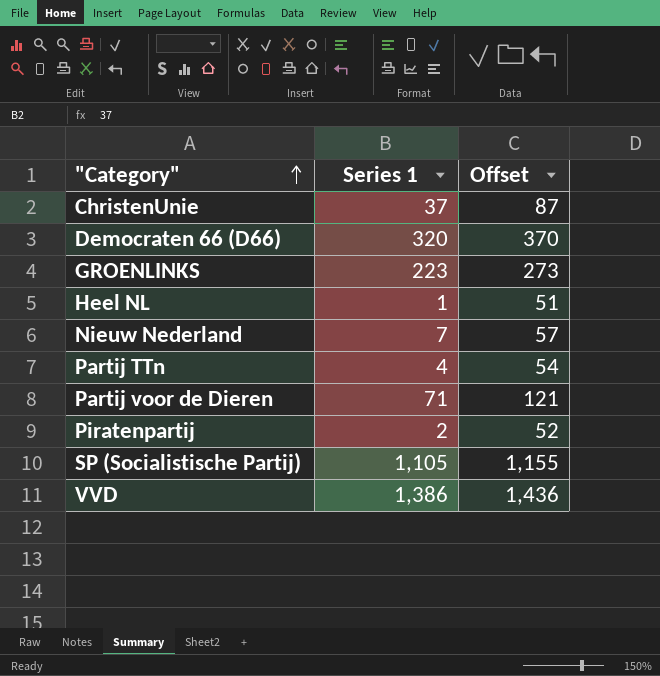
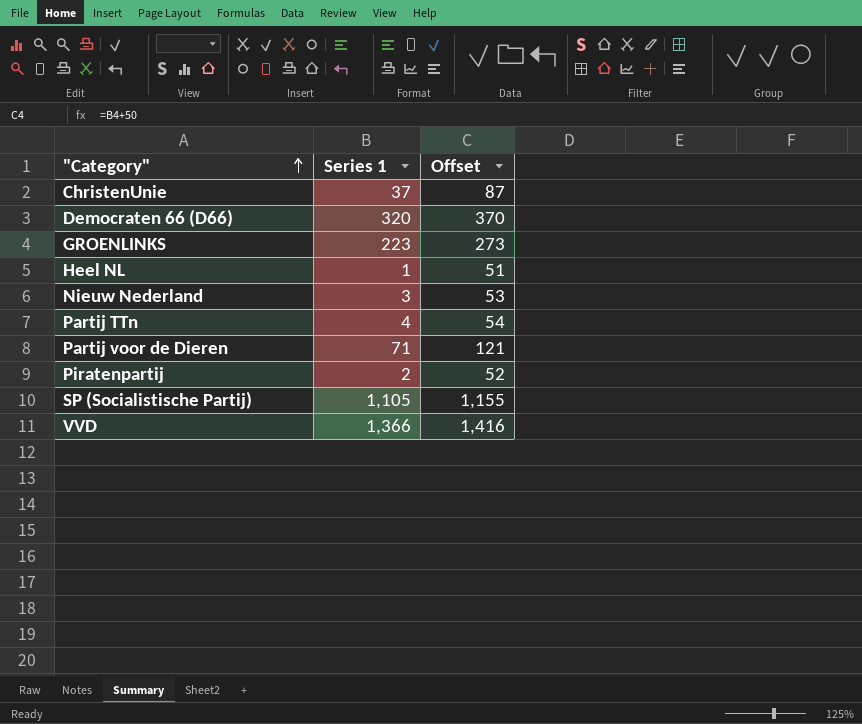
Nieuw Nederland | Series 1: 7 -> 3
Nieuw Nederland | Offset: 57 -> 53
VVD | Series 1: 1,386 -> 1,366
VVD | Offset: 1,436 -> 1,416

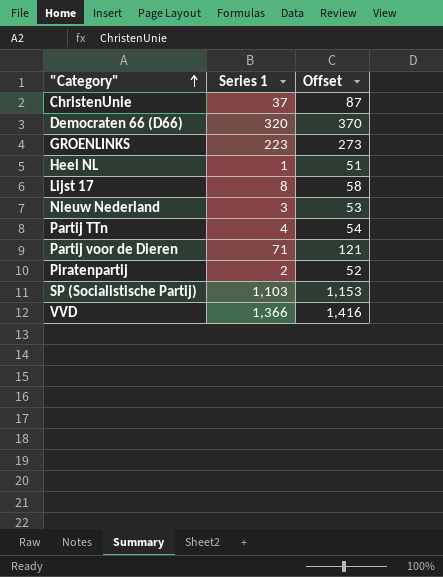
row Lijst 17: none -> 8 | 58
SP (Socialistische Partij) | Series 1: 1,105 -> 1,103
SP (Socialistische Partij) | Offset: 1,155 -> 1,153

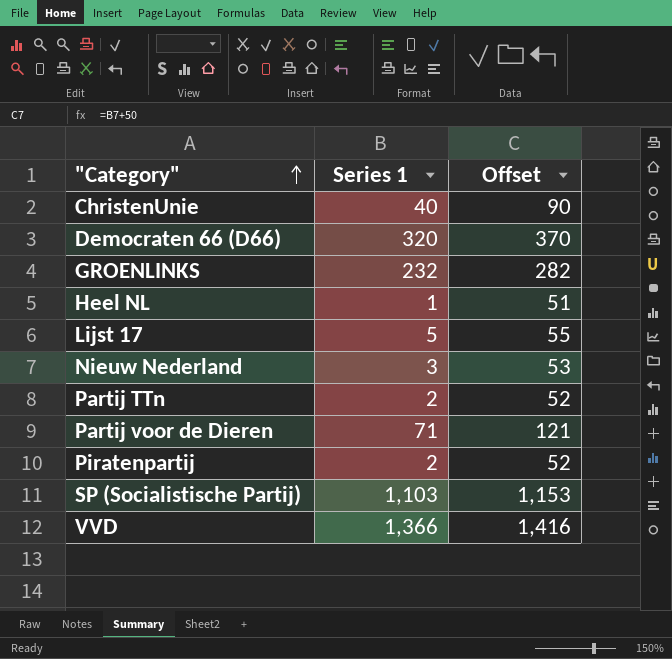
ChristenUnie | Series 1: 37 -> 40
ChristenUnie | Offset: 87 -> 90
GROENLINKS | Series 1: 223 -> 232
GROENLINKS | Offset: 273 -> 282
Lijst 17 | Series 1: 8 -> 5
Lijst 17 | Offset: 58 -> 55
Partij TTn | Series 1: 4 -> 2
Partij TTn | Offset: 54 -> 52

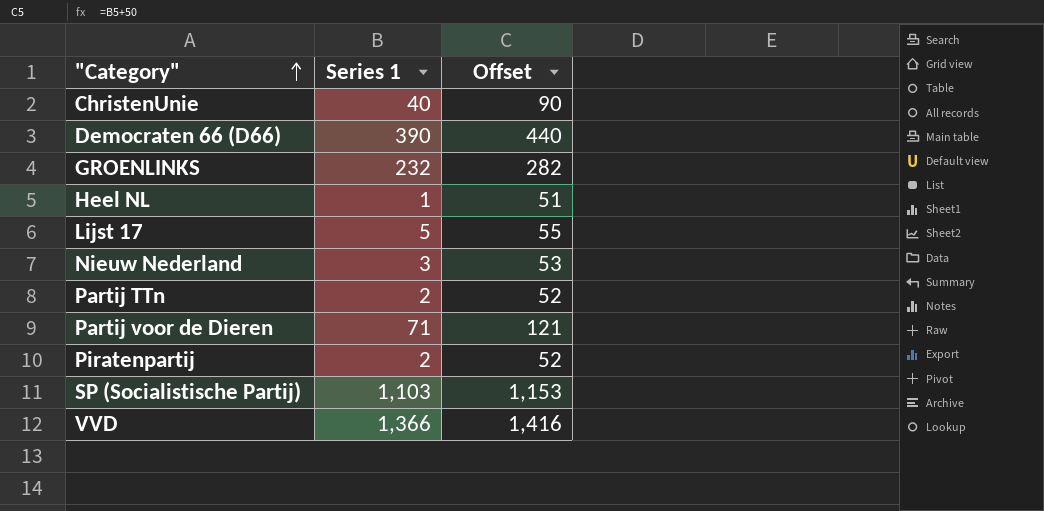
Democraten 66 (D66) | Series 1: 320 -> 390
Democraten 66 (D66) | Offset: 370 -> 440

